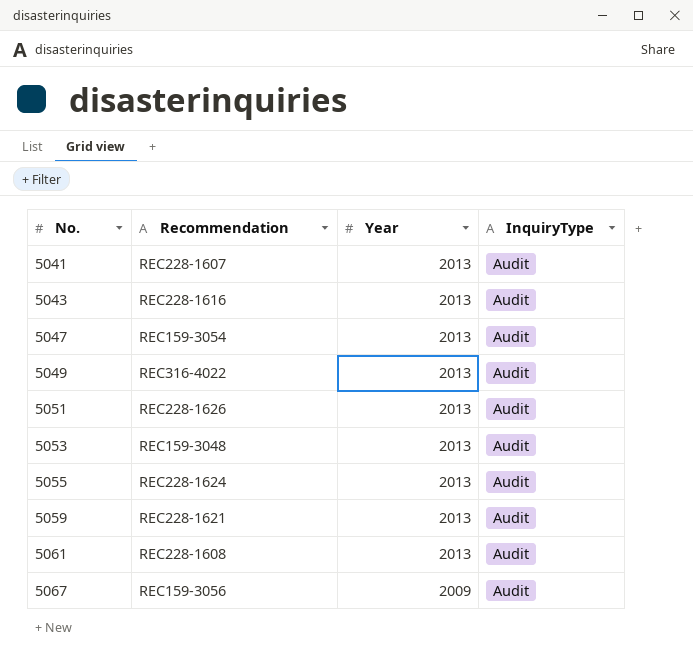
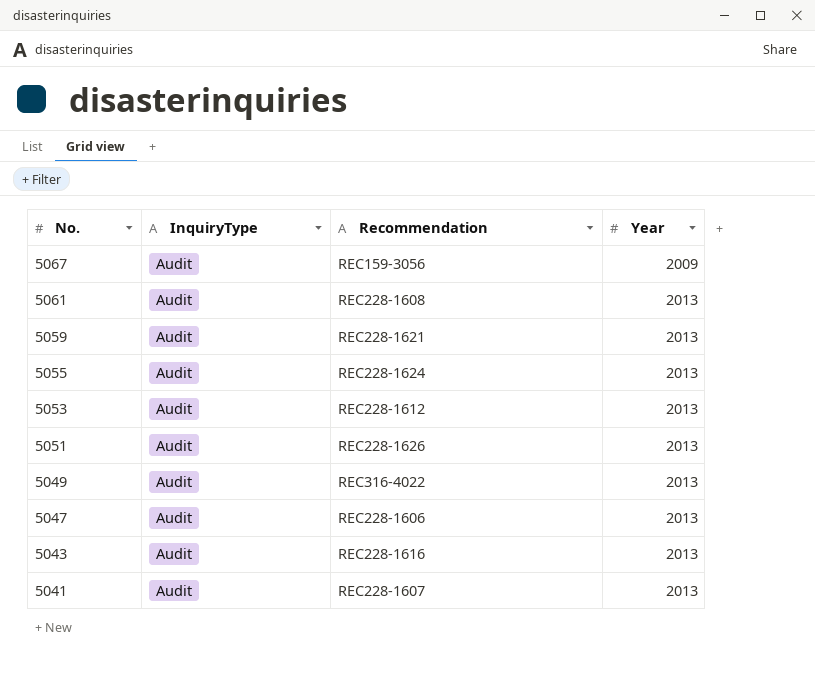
row order: No. ascending -> No. descending
column InquiryType | position: 4 -> 2
5053 | Recommendation: REC159-3048 -> REC228-1612
5047 | Recommendation: REC159-3054 -> REC228-1606

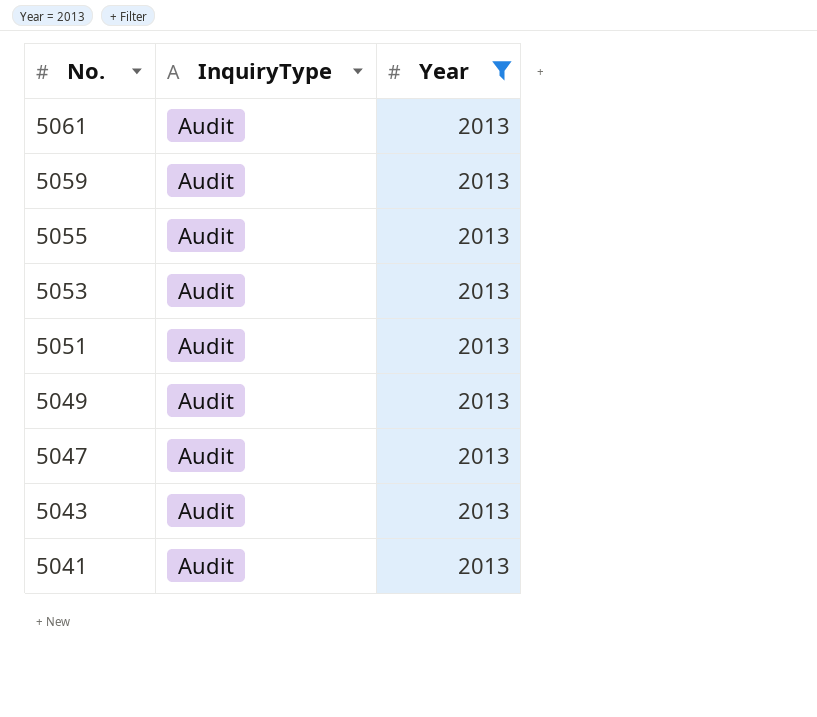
filter: none -> Year = 2013
column Recommendation | position: 3 -> none

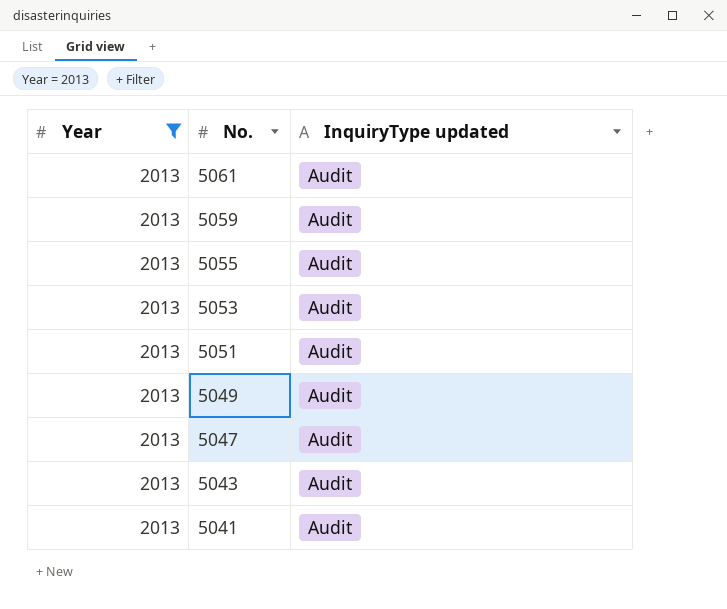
column Year | position: 3 -> 1
column name: InquiryType -> InquiryType updated

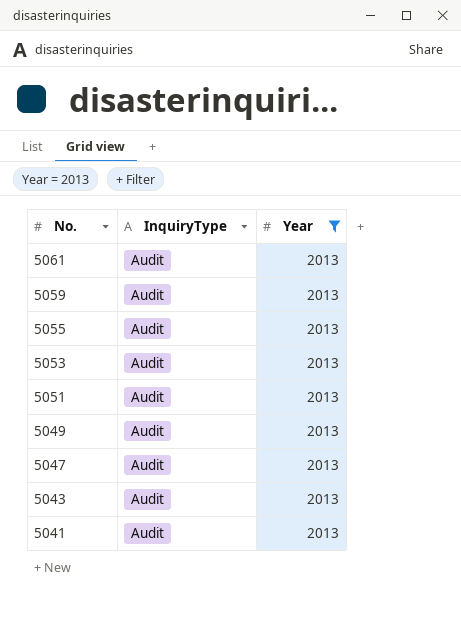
column name: InquiryType updated -> InquiryType
column Year | position: 1 -> 3

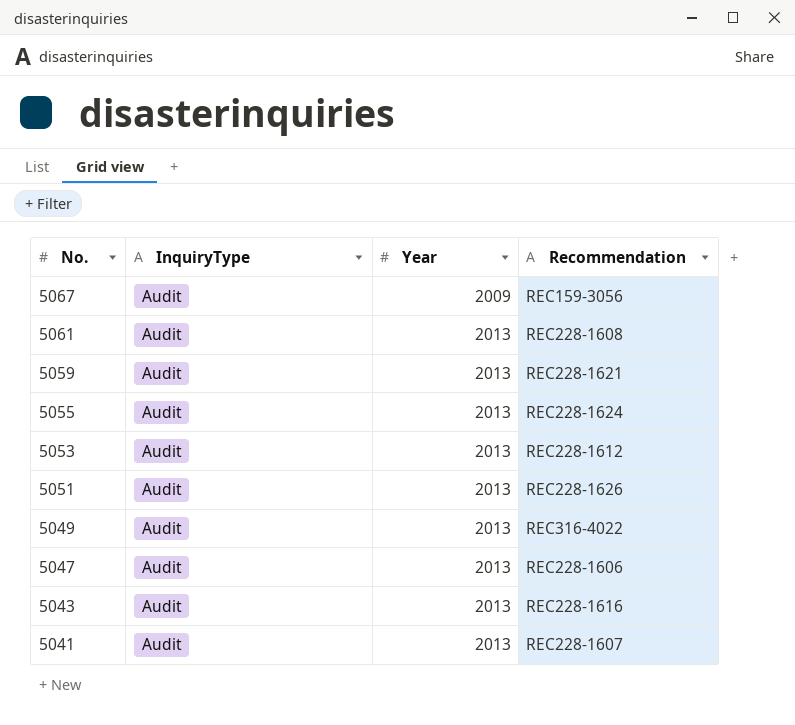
filter: Year = 2013 -> none
column Recommendation | position: none -> 4

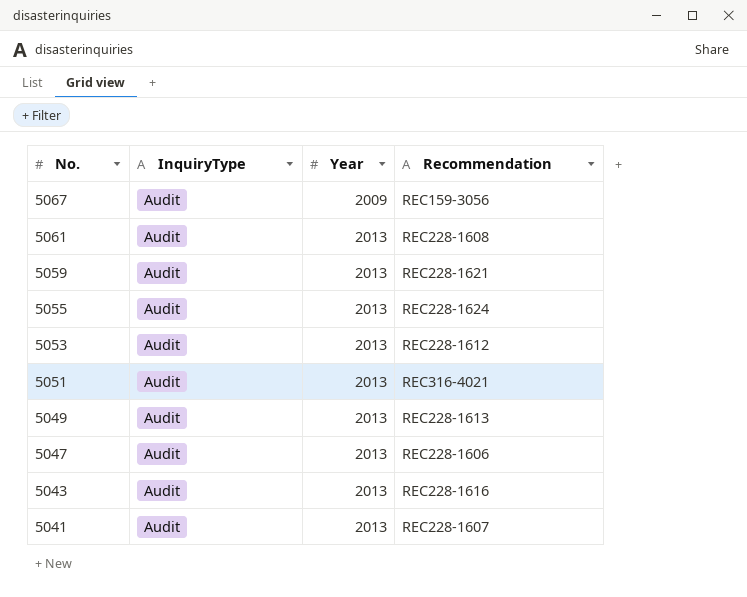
5051 | Recommendation: REC228-1626 -> REC316-4021
5049 | Recommendation: REC316-4022 -> REC228-1613

